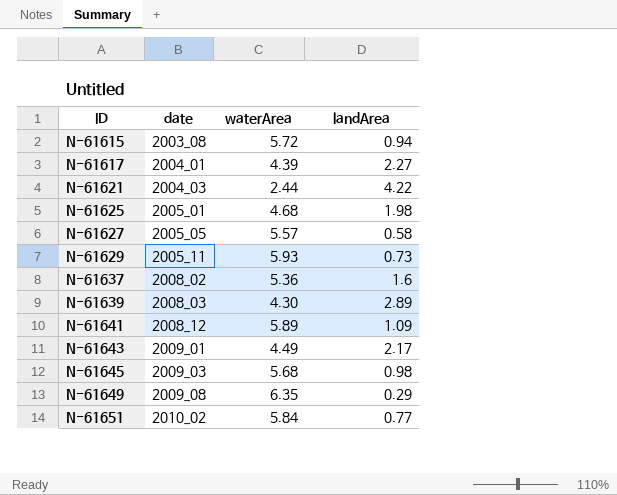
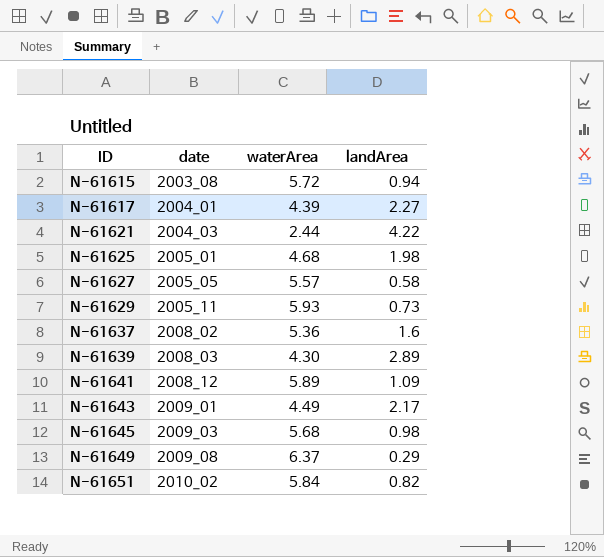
N-61649 | waterArea: 6.35 -> 6.37
N-61651 | landArea: 0.77 -> 0.82

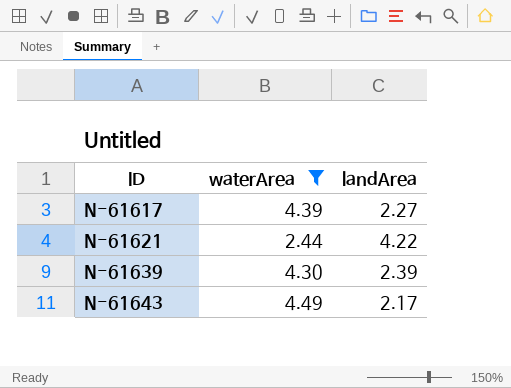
filter: none -> waterArea <= 4.49
column date | position: 2 -> none
N-61639 | landArea: 2.89 -> 2.39

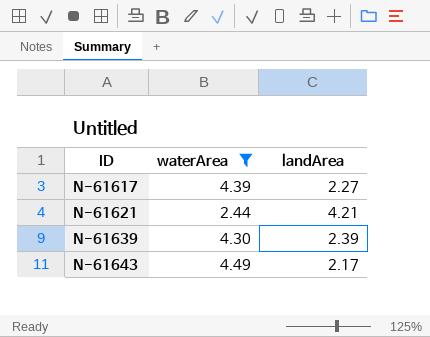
N-61621 | landArea: 4.22 -> 4.21

